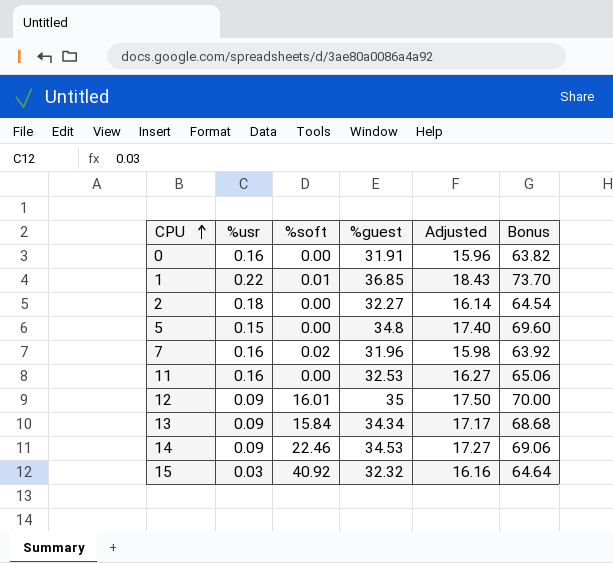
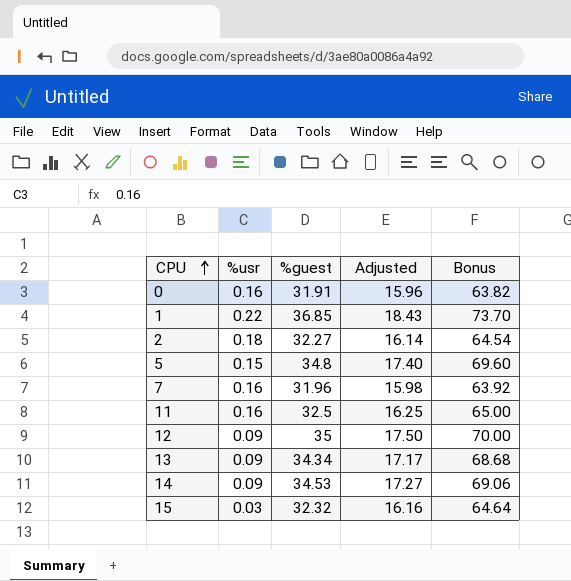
column %soft | position: 3 -> none
11 | %guest: 32.53 -> 32.5
11 | Adjusted: 16.27 -> 16.25
11 | Bonus: 65.06 -> 65.00

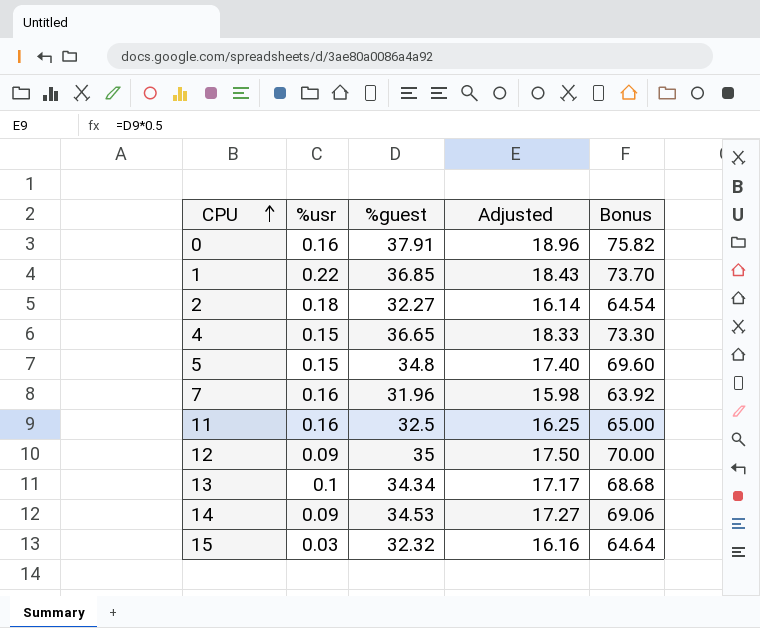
0 | %guest: 31.91 -> 37.91
0 | Adjusted: 15.96 -> 18.96
0 | Bonus: 63.82 -> 75.82
row 4: none -> 0.15 | 36.65 | 18.33 | 73.30
13 | %usr: 0.09 -> 0.1

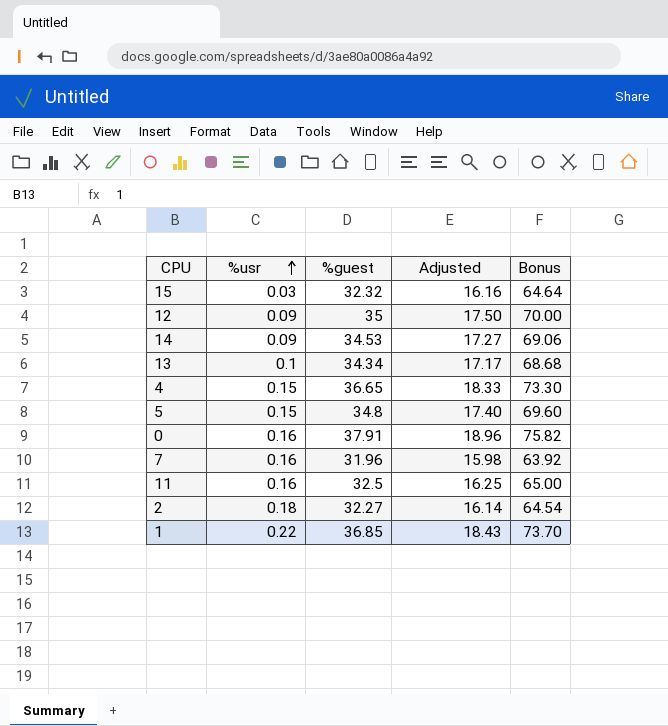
row order: CPU ascending -> %usr ascending

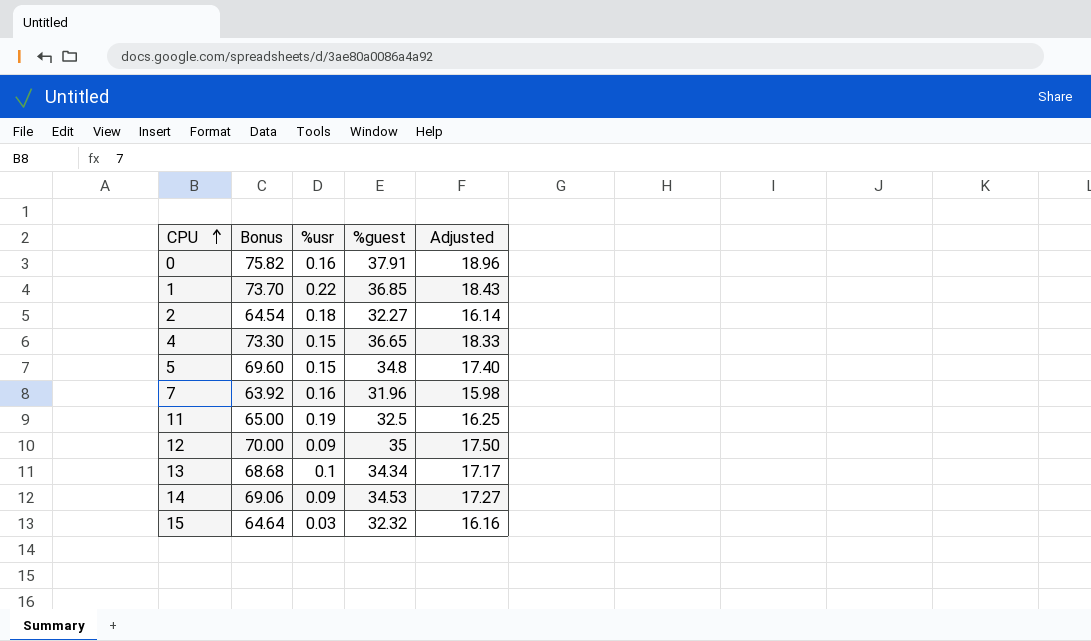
row order: %usr ascending -> CPU ascending
column Bonus | position: 5 -> 2
11 | %usr: 0.16 -> 0.19

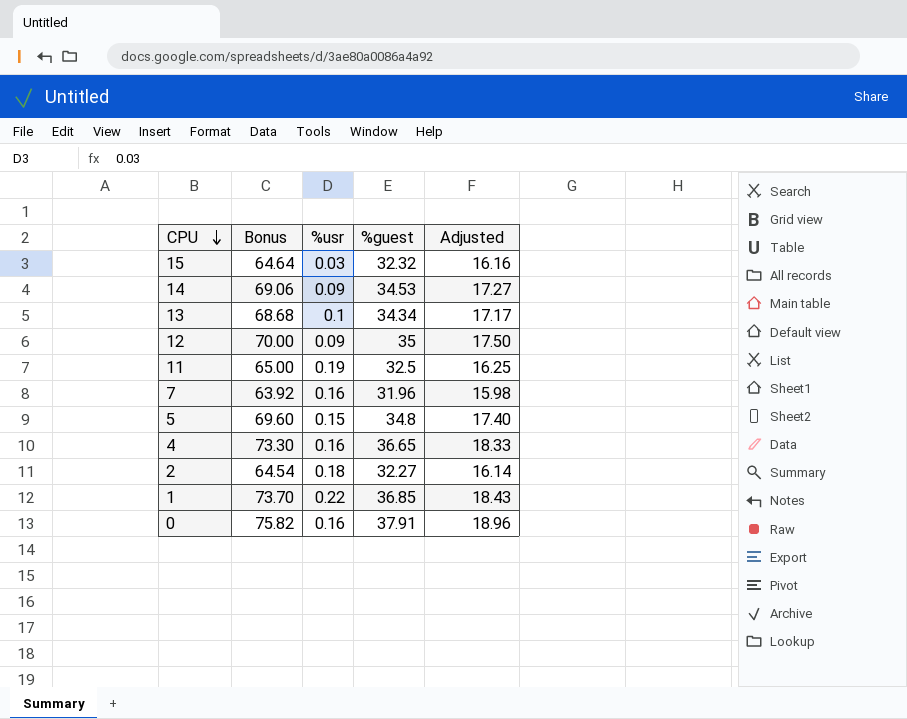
row order: CPU ascending -> CPU descending
4 | %usr: 0.15 -> 0.16

